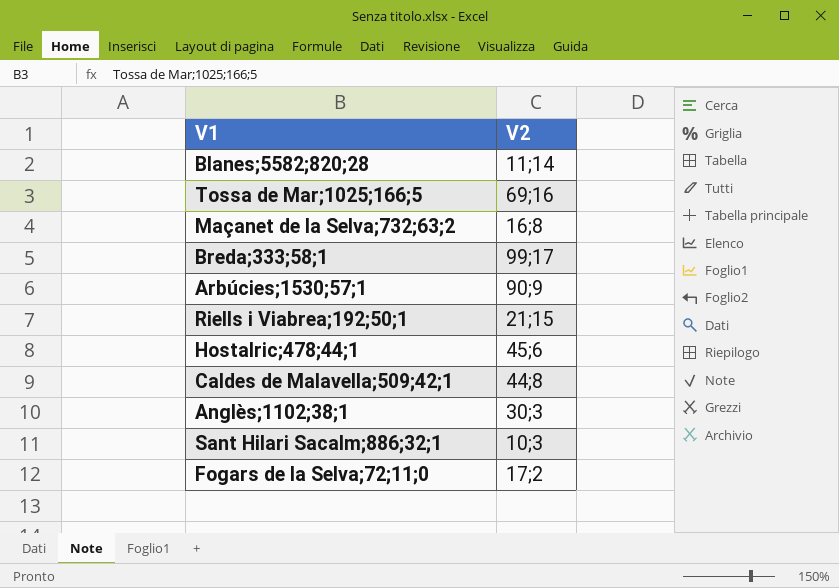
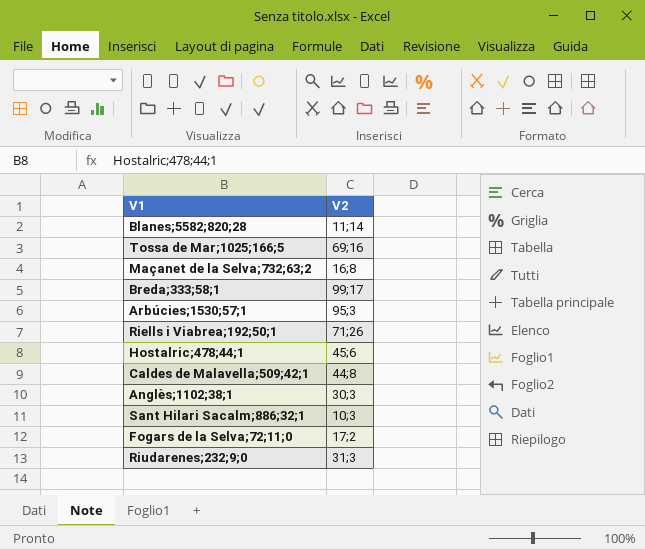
Arbúcies;1530;57;1 | V2: 90;9 -> 95;3
Riells i Viabrea;192;50;1 | V2: 21;15 -> 71;26
row Riudarenes;232;9;0: none -> 31;3

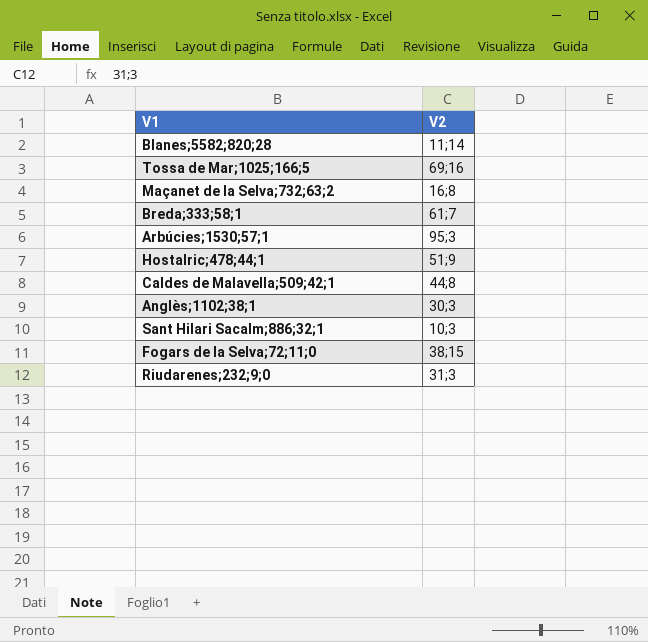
row Riells i Viabrea;192;50;1: 71;26 -> none
Breda;333;58;1 | V2: 99;17 -> 61;7
Hostalric;478;44;1 | V2: 45;6 -> 51;9
Fogars de la Selva;72;11;0 | V2: 17;2 -> 38;15

